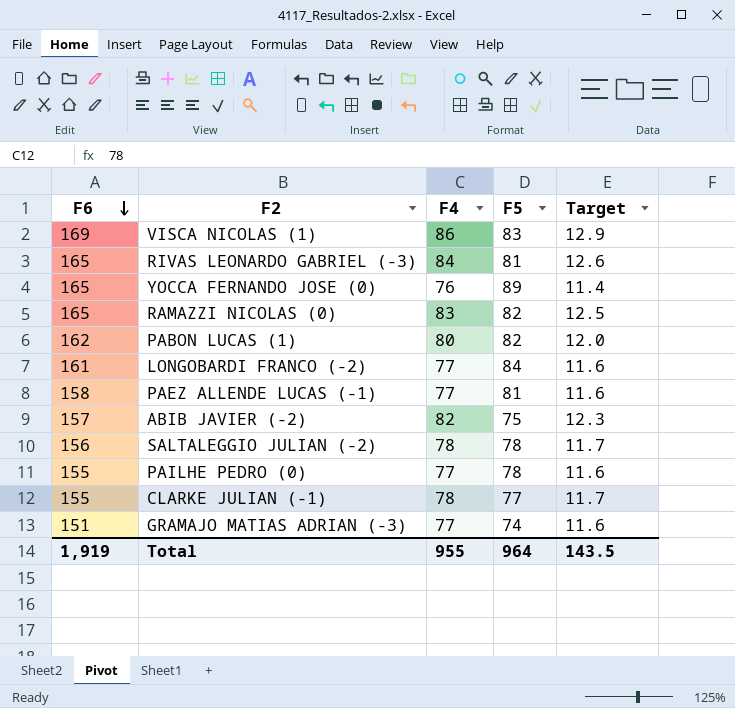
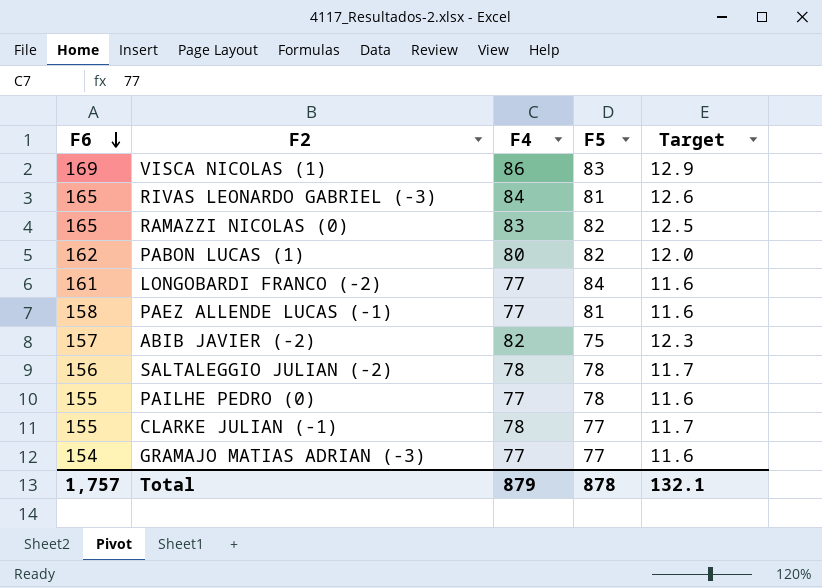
row YOCCA FERNANDO JOSE (0): 165 | 76 | 89 | 11.4 -> none
GRAMAJO MATIAS ADRIAN (-3) | F6: 151 -> 154
GRAMAJO MATIAS ADRIAN (-3) | F5: 74 -> 77
Total | F6: 1,919 -> 1,757
Total | F4: 955 -> 879
Total | F5: 964 -> 878
Total | Target: 143.5 -> 132.1

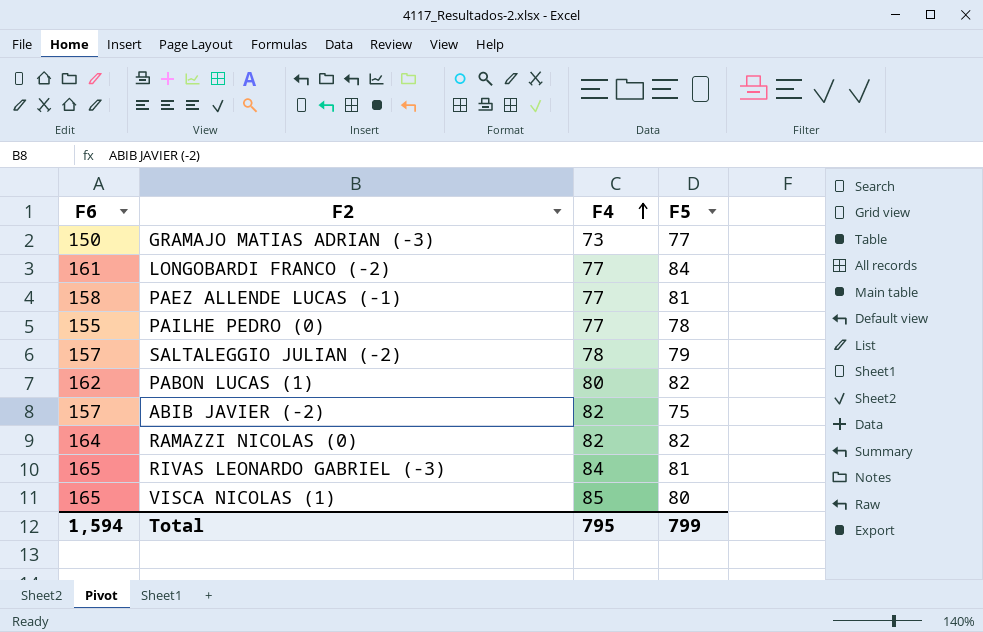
row order: F6 descending -> F4 ascending
column Target | formula: [F4] * 0.15 -> none
row CLARKE JULIAN (-1): 155 | 78 | 77 | 11.7 -> none
GRAMAJO MATIAS ADRIAN (-3) | F6: 154 -> 150
GRAMAJO MATIAS ADRIAN (-3) | F4: 77 -> 73
SALTALEGGIO JULIAN (-2) | F6: 156 -> 157
SALTALEGGIO JULIAN (-2) | F5: 78 -> 79
RAMAZZI NICOLAS (0) | F6: 165 -> 164
RAMAZZI NICOLAS (0) | F4: 83 -> 82
VISCA NICOLAS (1) | F6: 169 -> 165
VISCA NICOLAS (1) | F4: 86 -> 85
VISCA NICOLAS (1) | F5: 83 -> 80
Total | F6: 1,757 -> 1,594
Total | F4: 879 -> 795
Total | F5: 878 -> 799

